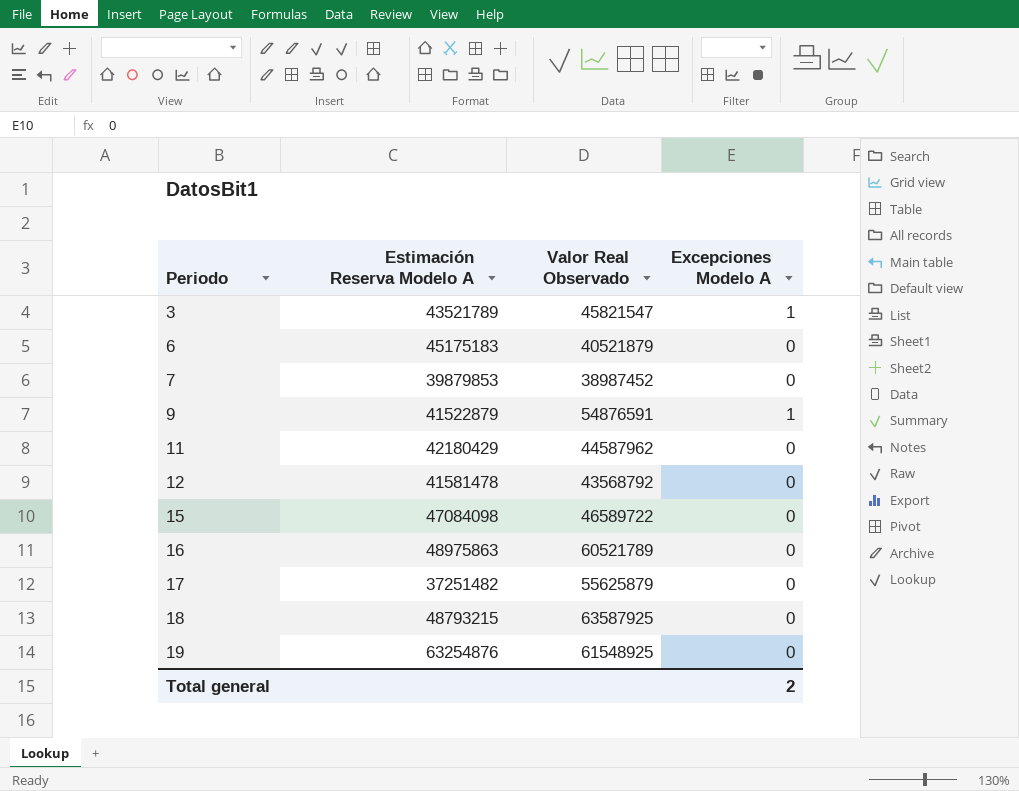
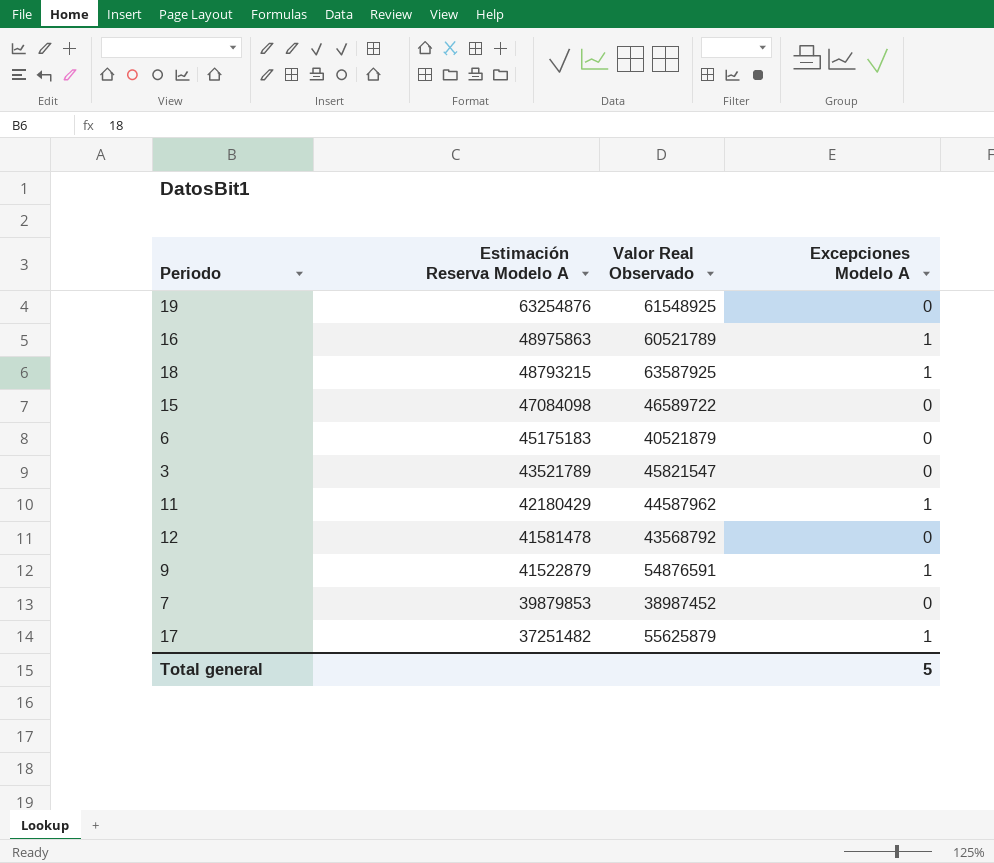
row order: Periodo ascending -> Estimación Reserva Modelo A descending
16 | Excepciones Modelo A: 0 -> 1
18 | Excepciones Modelo A: 0 -> 1
3 | Excepciones Modelo A: 1 -> 0
11 | Excepciones Modelo A: 0 -> 1
17 | Excepciones Modelo A: 0 -> 1
Total general | Excepciones Modelo A: 2 -> 5

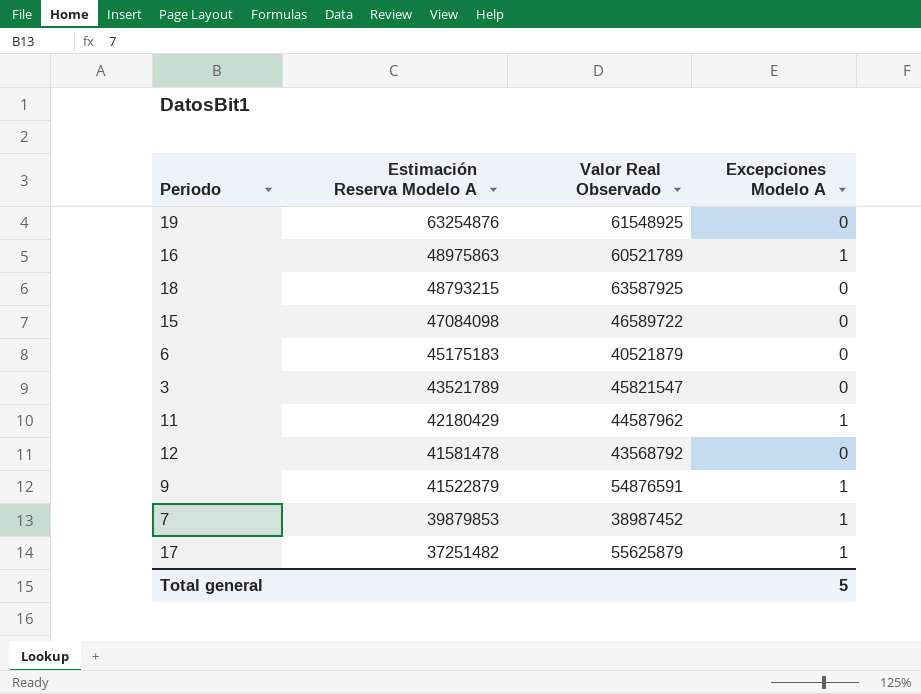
18 | Excepciones Modelo A: 1 -> 0
7 | Excepciones Modelo A: 0 -> 1

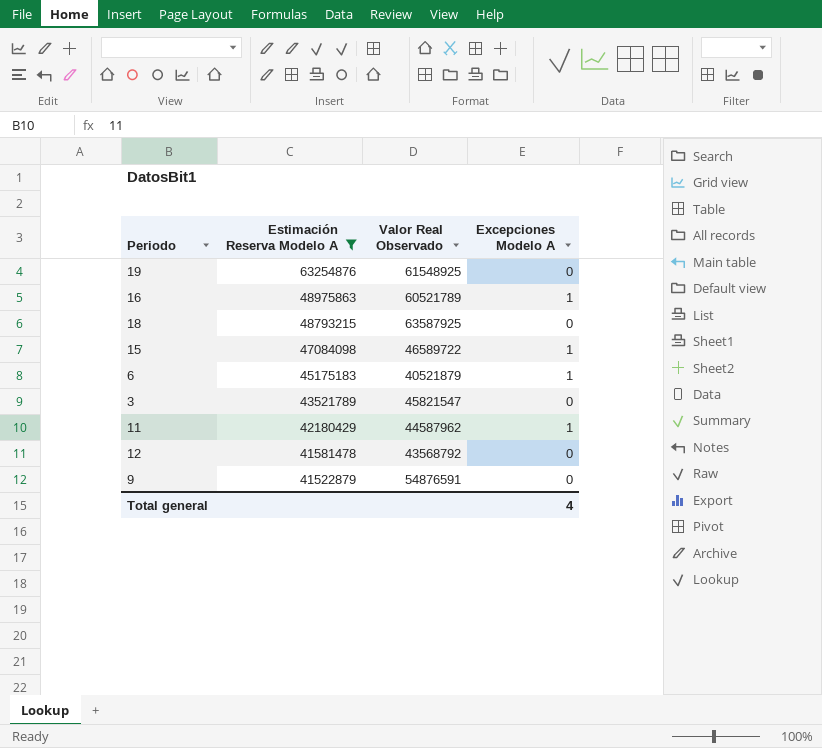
filter: none -> Estimación Reserva Modelo A >= 41522879
15 | Excepciones Modelo A: 0 -> 1
6 | Excepciones Modelo A: 0 -> 1
9 | Excepciones Modelo A: 1 -> 0
Total general | Excepciones Modelo A: 5 -> 4

